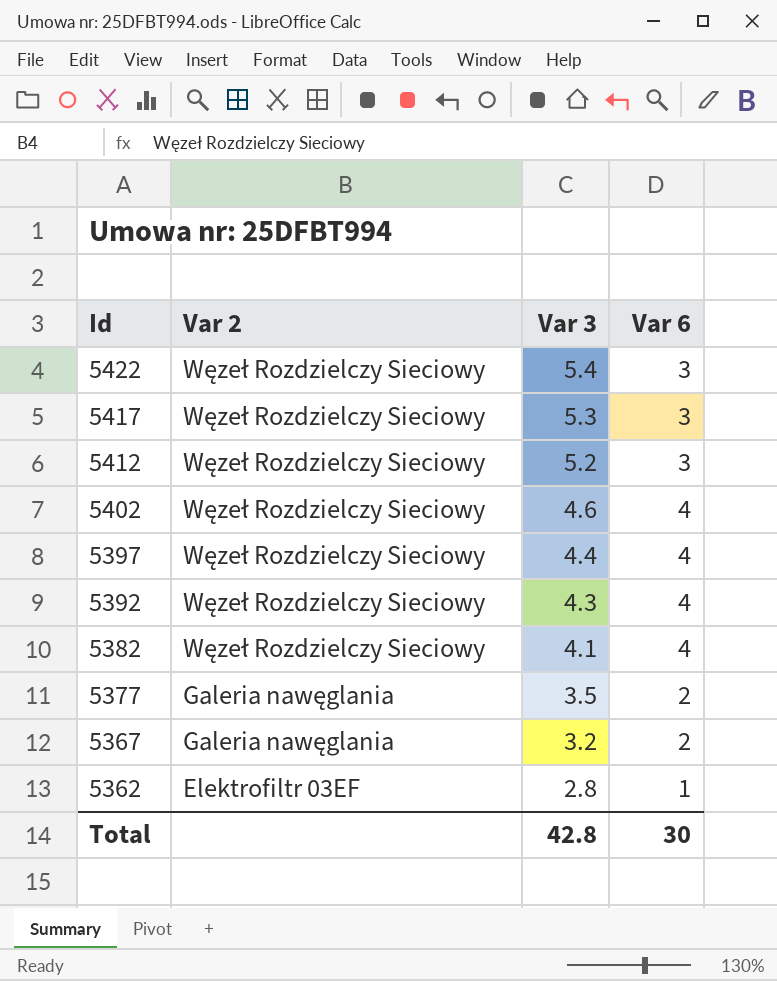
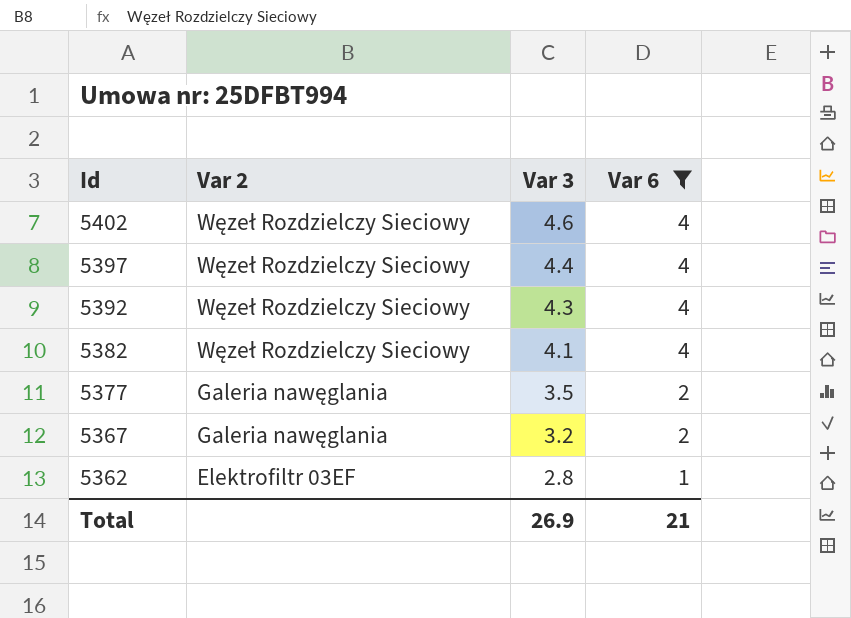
filter: none -> Var 6 != 3
Total | Var 3: 42.8 -> 26.9
Total | Var 6: 30 -> 21

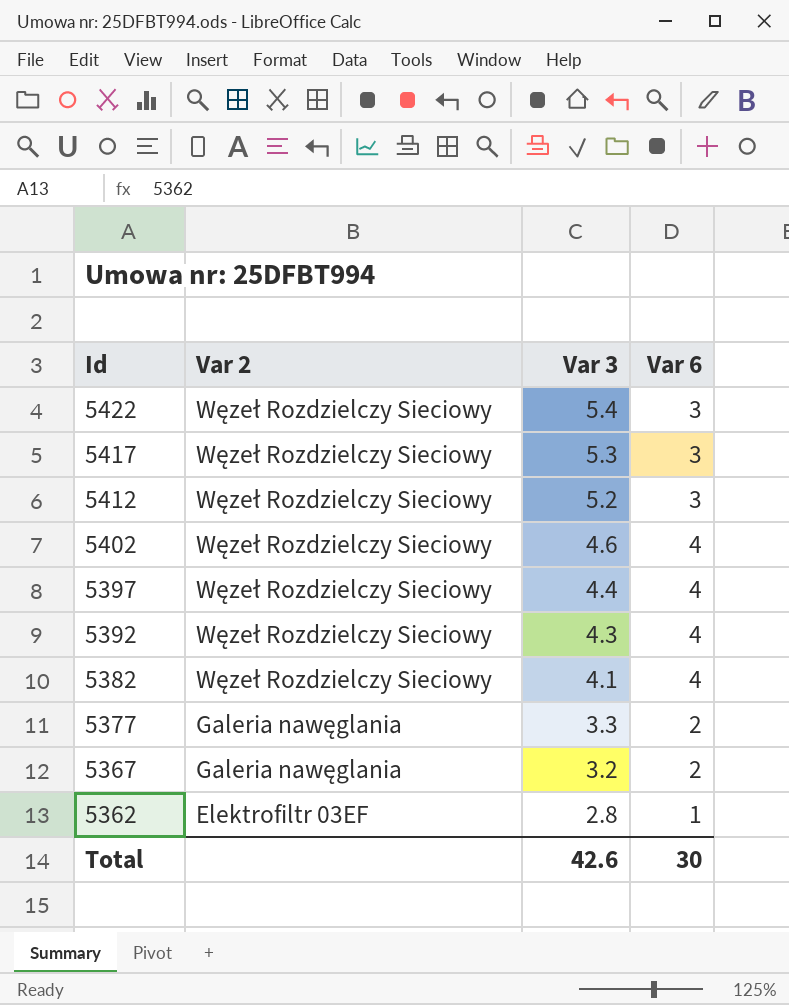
filter: Var 6 != 3 -> none
5377 | Var 3: 3.5 -> 3.3
Total | Var 3: 26.9 -> 42.6
Total | Var 6: 21 -> 30

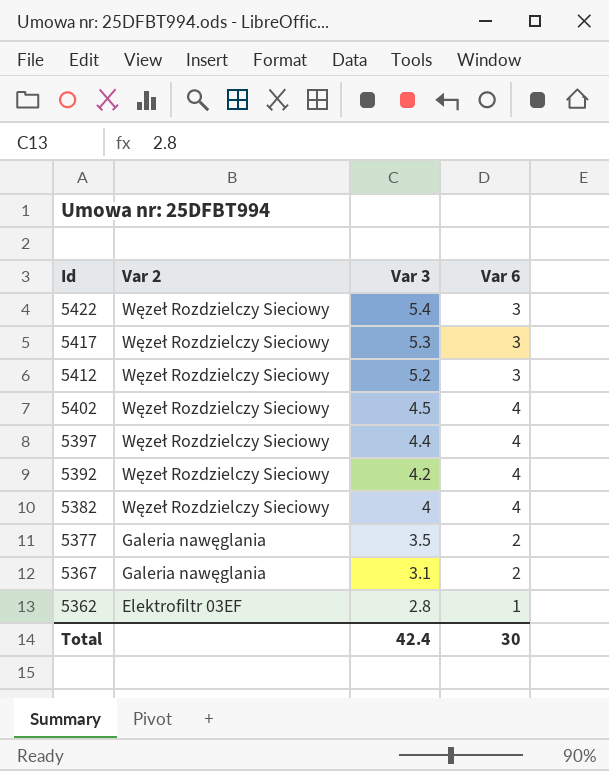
5402 | Var 3: 4.6 -> 4.5
5392 | Var 3: 4.3 -> 4.2
5382 | Var 3: 4.1 -> 4
5377 | Var 3: 3.3 -> 3.5
5367 | Var 3: 3.2 -> 3.1
Total | Var 3: 42.6 -> 42.4

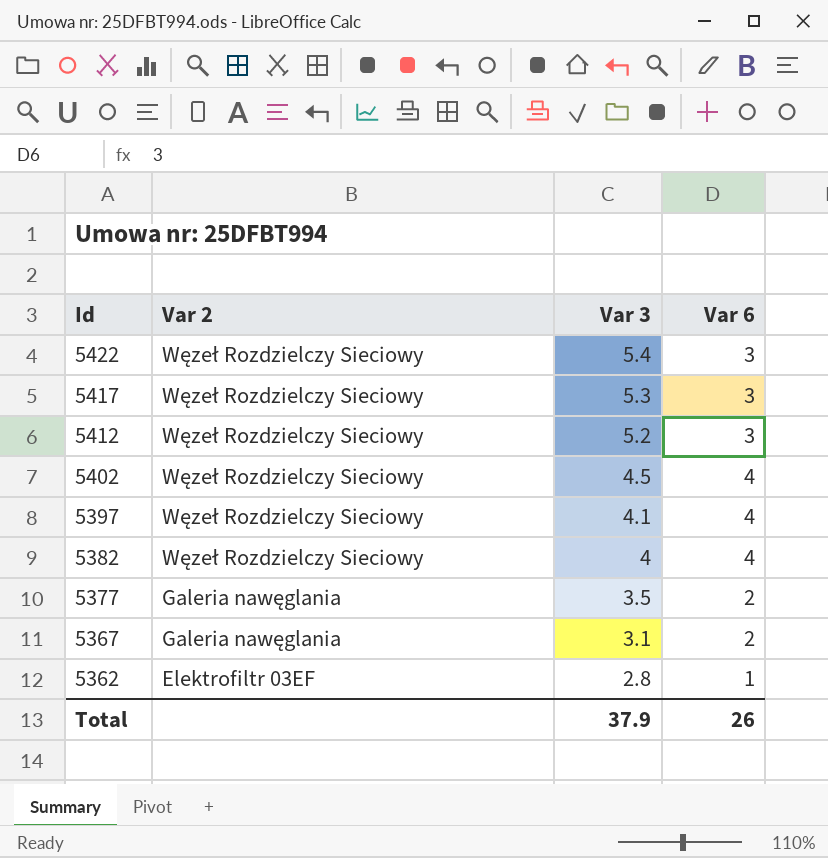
row 5392: Węzeł Rozdzielczy Sieciowy | 4.2 | 4 -> none
5397 | Var 3: 4.4 -> 4.1
Total | Var 3: 42.4 -> 37.9
Total | Var 6: 30 -> 26

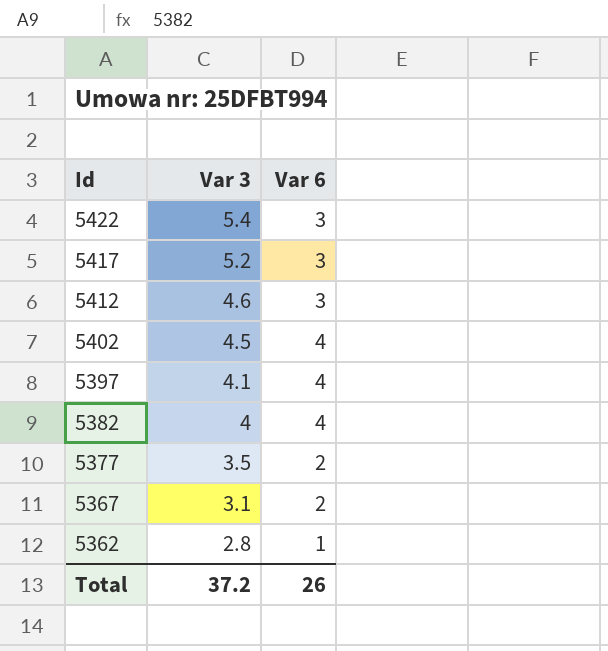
column Var 2 | position: 2 -> none
5417 | Var 3: 5.3 -> 5.2
5412 | Var 3: 5.2 -> 4.6
Total | Var 3: 37.9 -> 37.2

